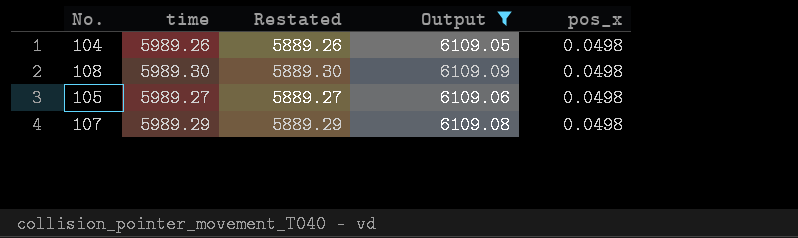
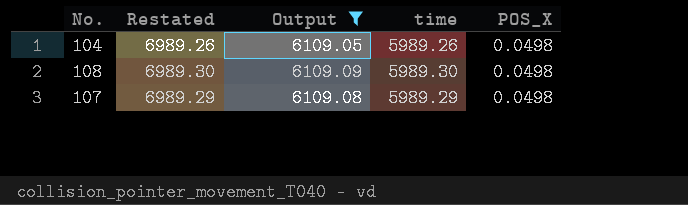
column Restated | formula: [time] - 100 -> [time] + 1000
column time | position: 2 -> 4
column name: pos_x -> POS_X
row 105: 5989.27 | 5889.27 | 6109.06 | 0.0498 -> none

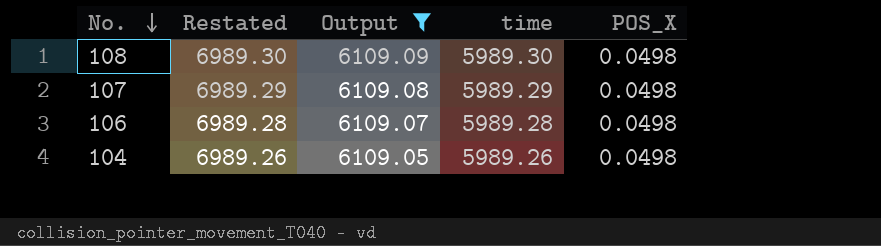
row order: none -> No. descending
row 106: none -> 6989.28 | 6109.07 | 5989.28 | 0.0498

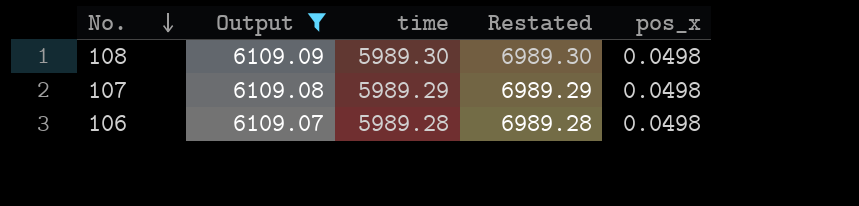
column Restated | position: 2 -> 4
column name: POS_X -> pos_x
row 104: 6989.26 | 6109.05 | 5989.26 | 0.0498 -> none

